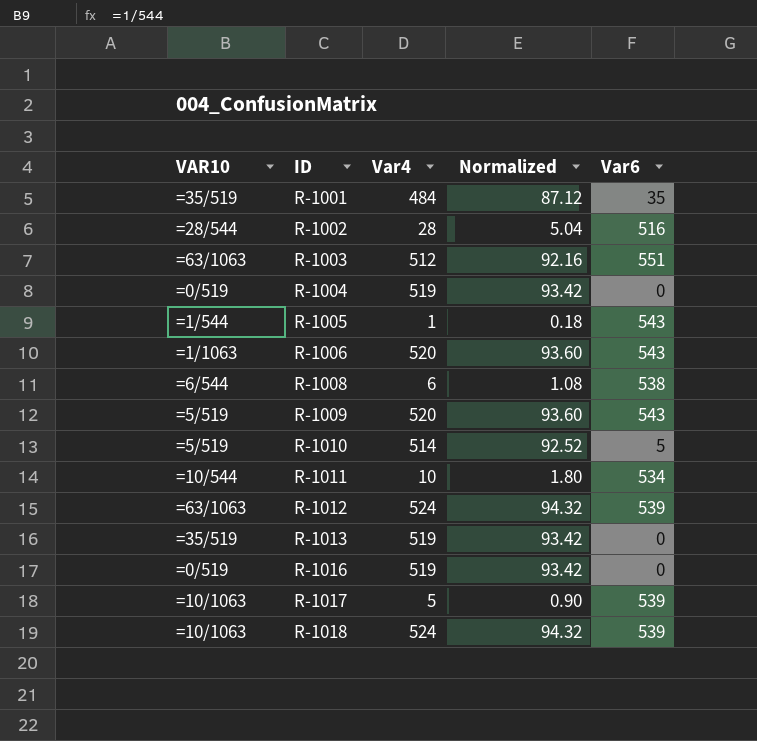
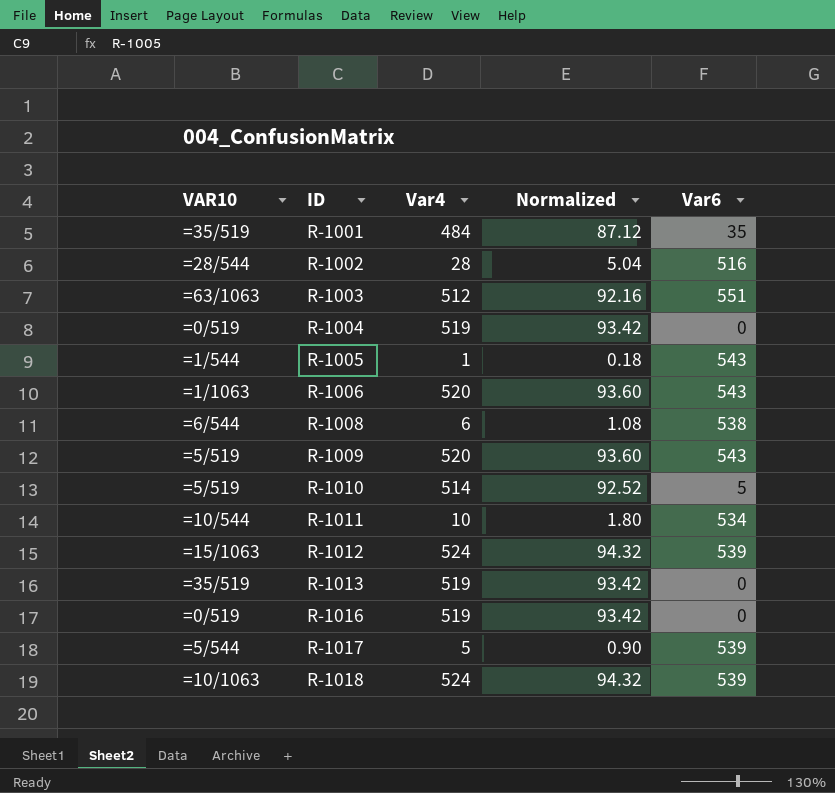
R-1012 | VAR10: =63/1063 -> =15/1063
R-1017 | VAR10: =10/1063 -> =5/544

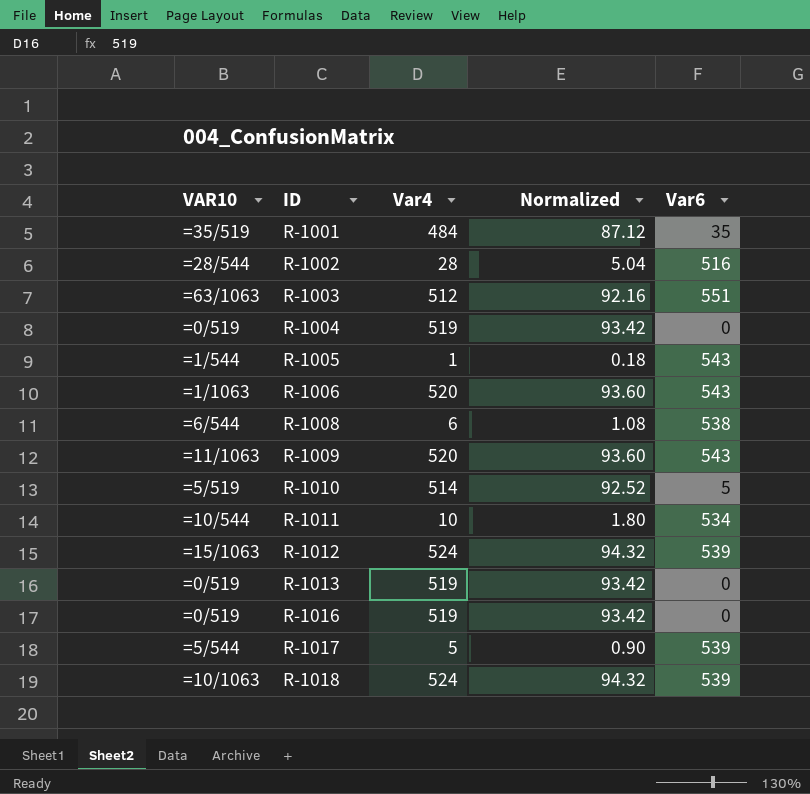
R-1009 | VAR10: =5/519 -> =11/1063
R-1013 | VAR10: =35/519 -> =0/519

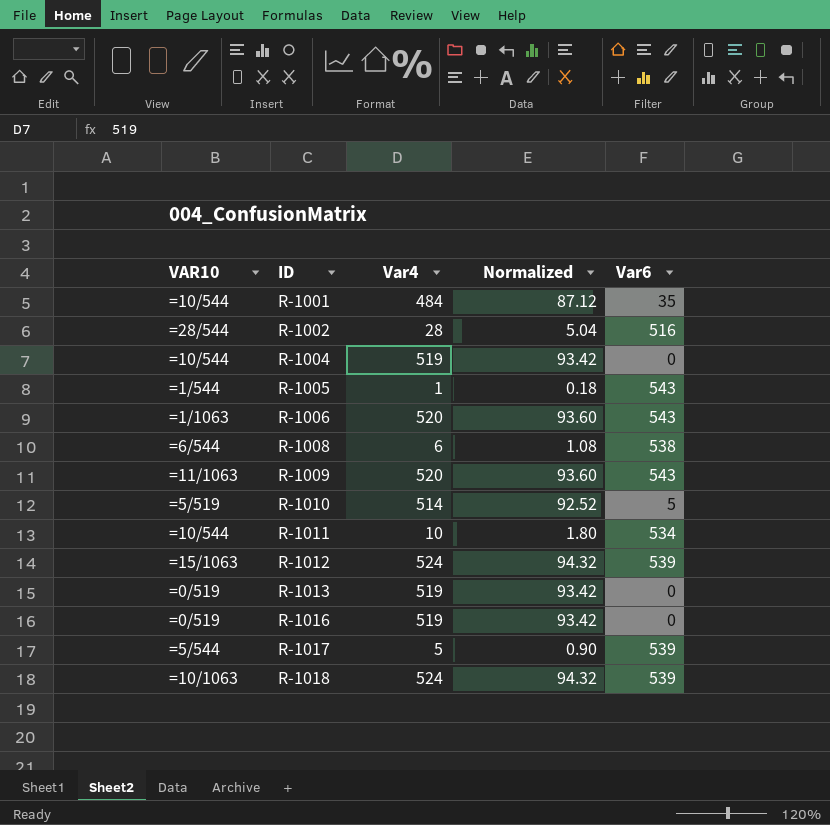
row R-1003: =63/1063 | 512 | 92.16 | 551 -> none
R-1001 | VAR10: =35/519 -> =10/544
R-1004 | VAR10: =0/519 -> =10/544

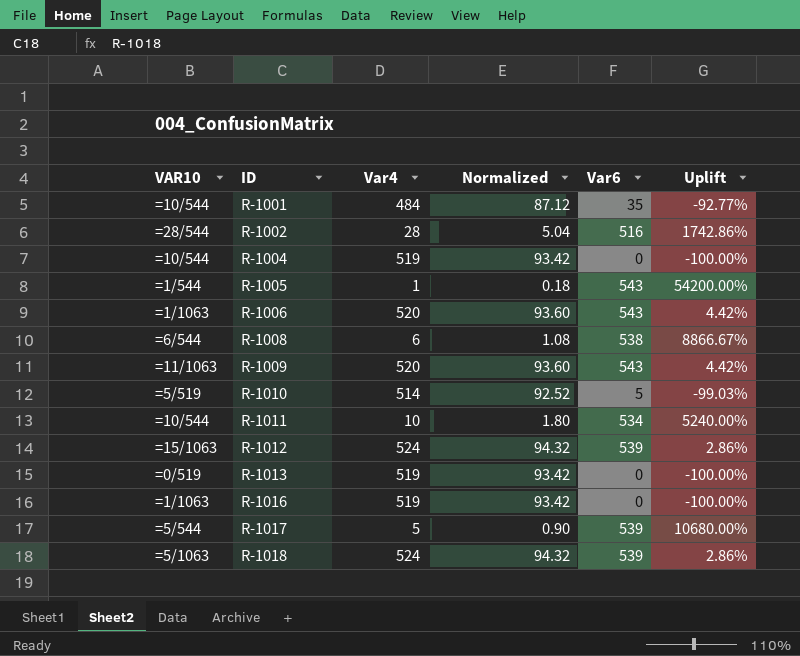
column Uplift | formula: none -> ([Var6] - [Var4]) / [Var4]
R-1016 | VAR10: =0/519 -> =1/1063
R-1018 | VAR10: =10/1063 -> =5/1063

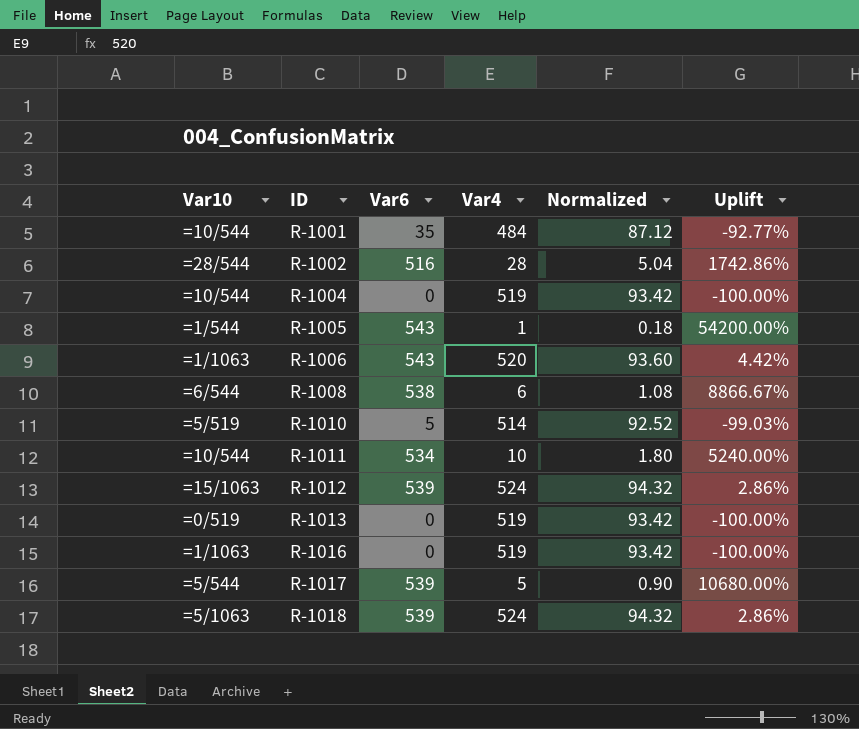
column name: VAR10 -> Var10
column Var6 | position: 5 -> 3
row R-1009: =11/1063 | 520 | 93.60 | 543 | 4.42% -> none

